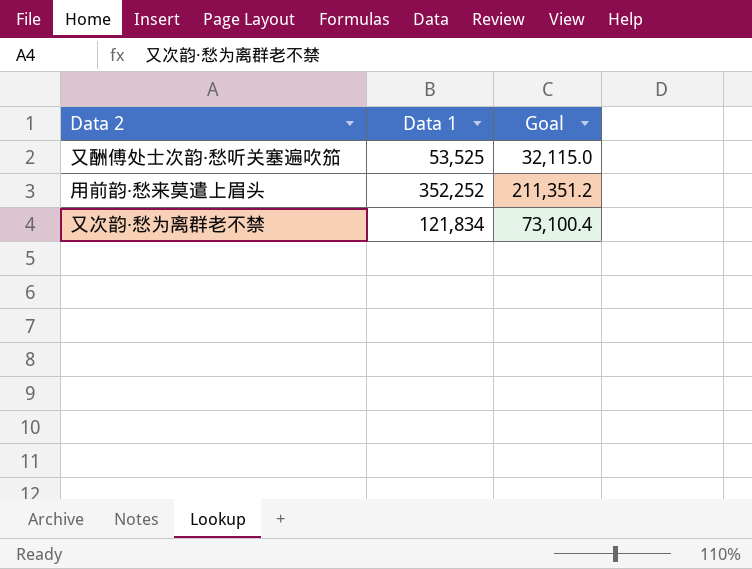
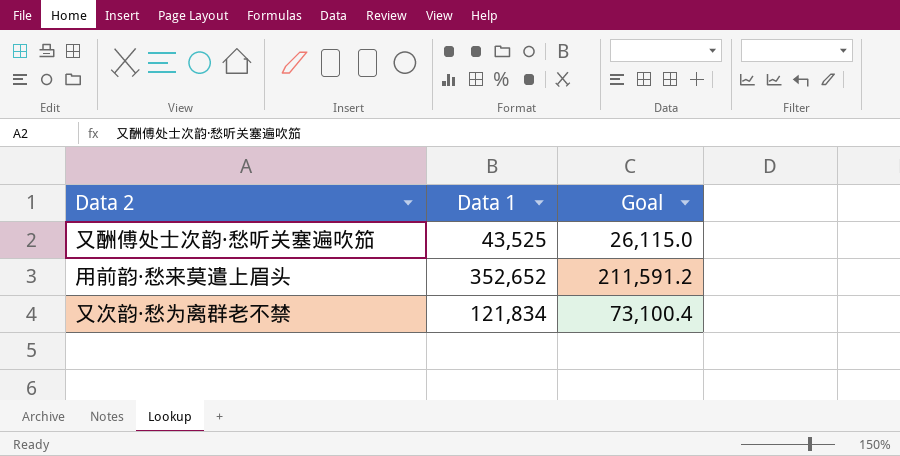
又酬傅处士次韵·愁听关塞遍吹笳 | Data 1: 53,525 -> 43,525
又酬傅处士次韵·愁听关塞遍吹笳 | Goal: 32,115.0 -> 26,115.0
用前韵·愁来莫遣上眉头 | Data 1: 352,252 -> 352,652
用前韵·愁来莫遣上眉头 | Goal: 211,351.2 -> 211,591.2

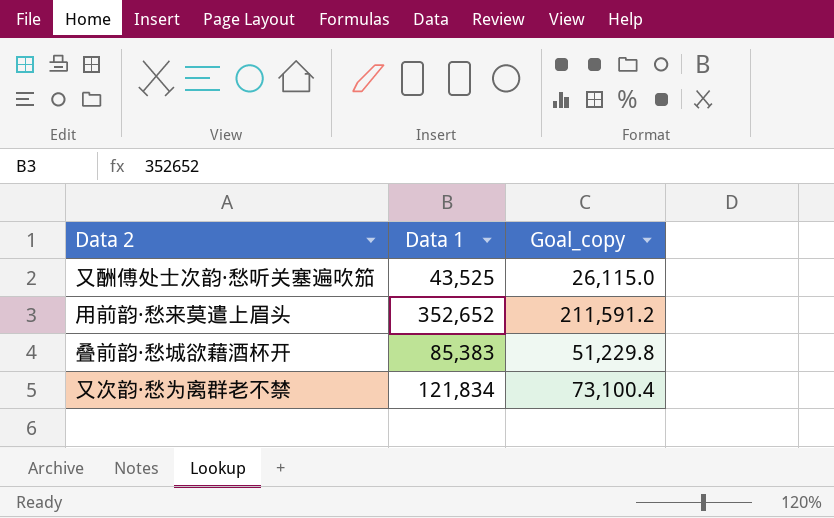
column name: Goal -> Goal_copy
row 叠前韵·愁城欲藉酒杯开: none -> 85,383 | 51,229.8

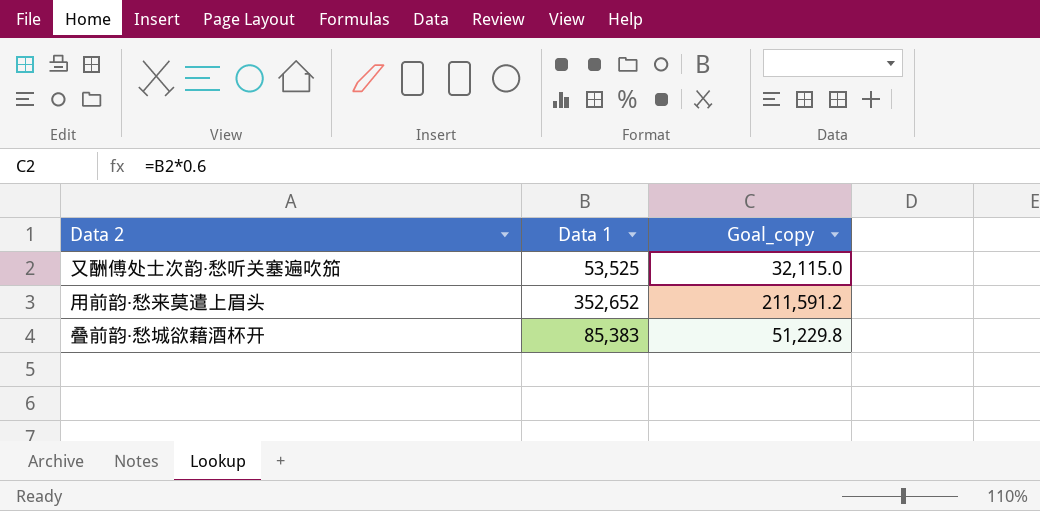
row 又次韵·愁为离群老不禁: 121,834 | 73,100.4 -> none
又酬傅处士次韵·愁听关塞遍吹笳 | Data 1: 43,525 -> 53,525
又酬傅处士次韵·愁听关塞遍吹笳 | Goal_copy: 26,115.0 -> 32,115.0

